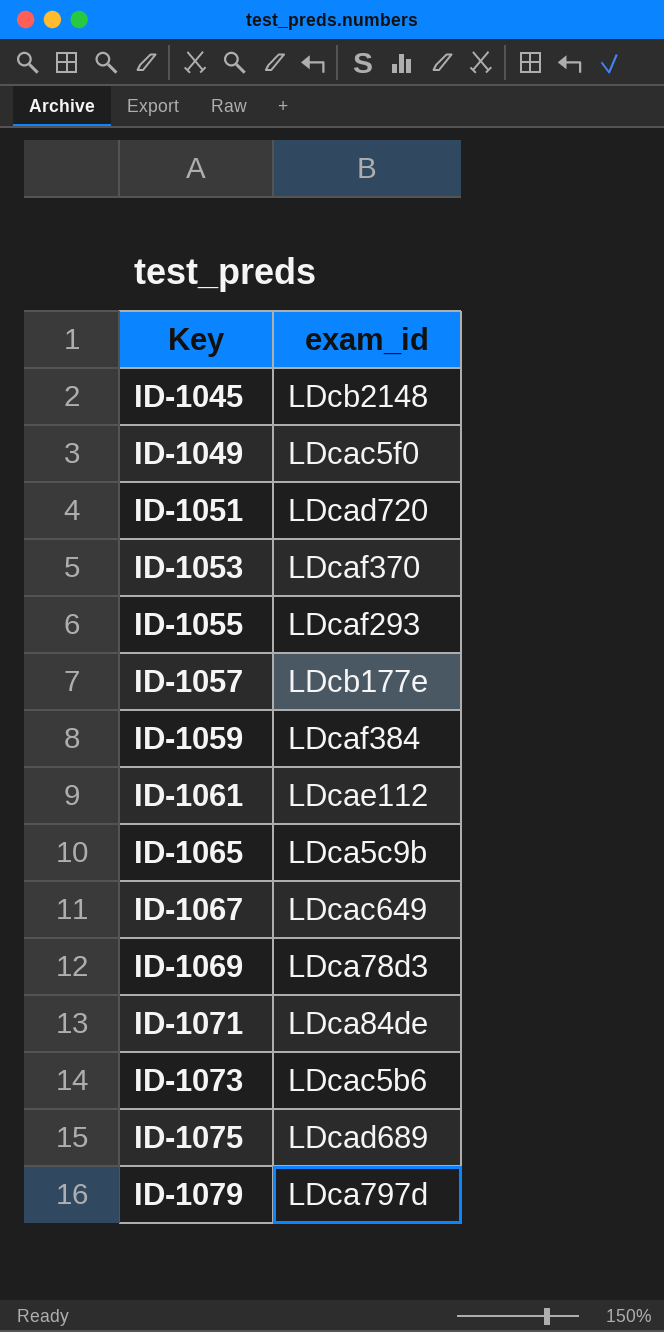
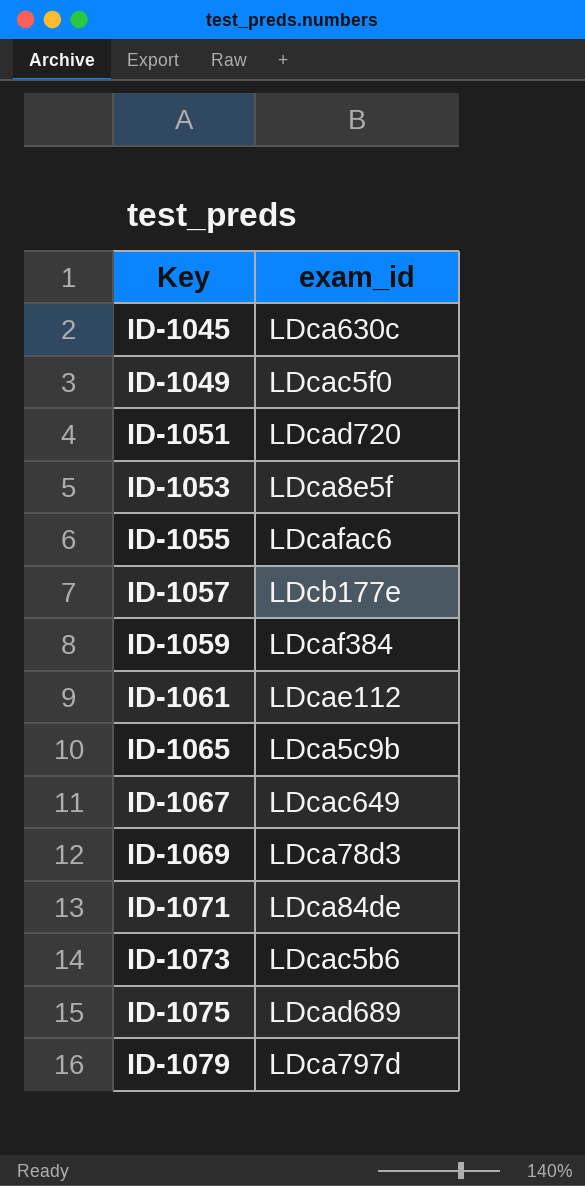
ID-1045 | exam_id: LDcb2148 -> LDca630c
ID-1053 | exam_id: LDcaf370 -> LDca8e5f
ID-1055 | exam_id: LDcaf293 -> LDcafac6

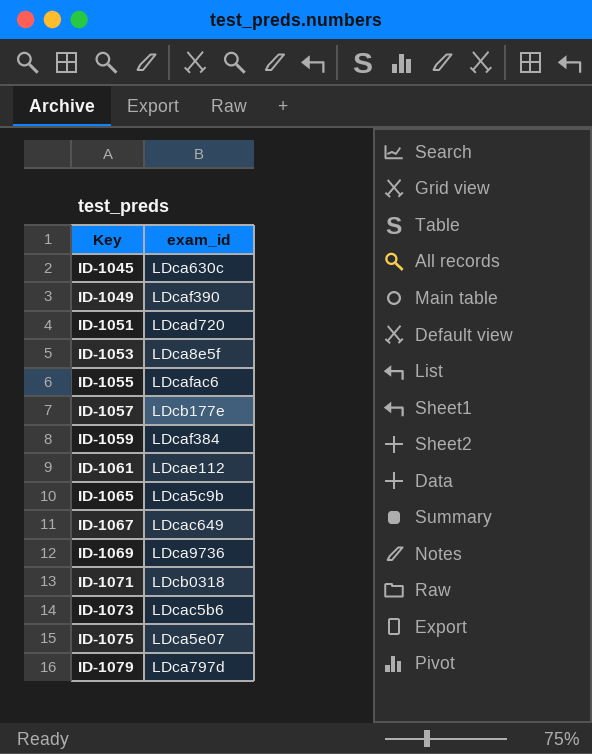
ID-1049 | exam_id: LDcac5f0 -> LDcaf390
ID-1069 | exam_id: LDca78d3 -> LDca9736
ID-1071 | exam_id: LDca84de -> LDcb0318
ID-1075 | exam_id: LDcad689 -> LDca5e07

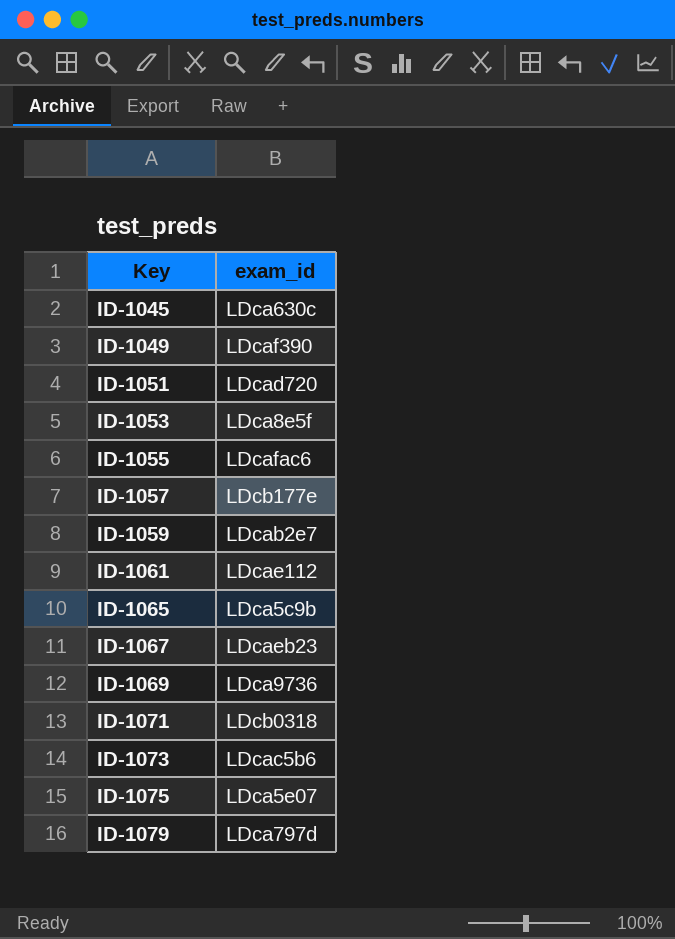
ID-1059 | exam_id: LDcaf384 -> LDcab2e7
ID-1067 | exam_id: LDcac649 -> LDcaeb23

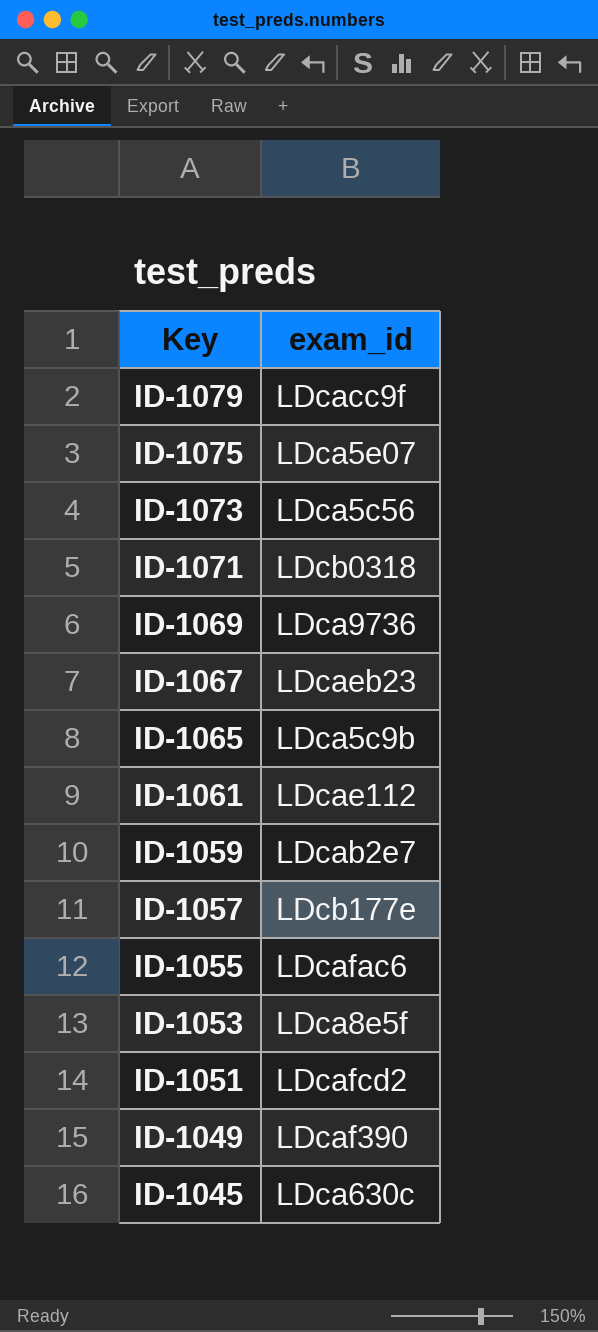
row order: Key ascending -> Key descending
ID-1079 | exam_id: LDca797d -> LDcacc9f
ID-1073 | exam_id: LDcac5b6 -> LDca5c56
ID-1051 | exam_id: LDcad720 -> LDcafcd2

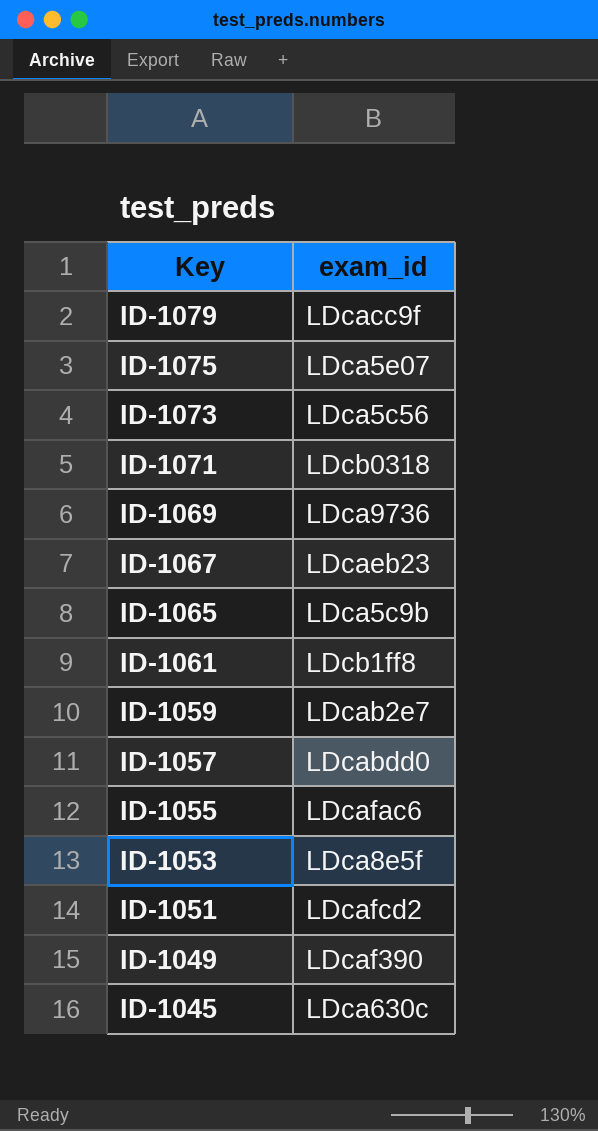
ID-1061 | exam_id: LDcae112 -> LDcb1ff8
ID-1057 | exam_id: LDcb177e -> LDcabdd0

